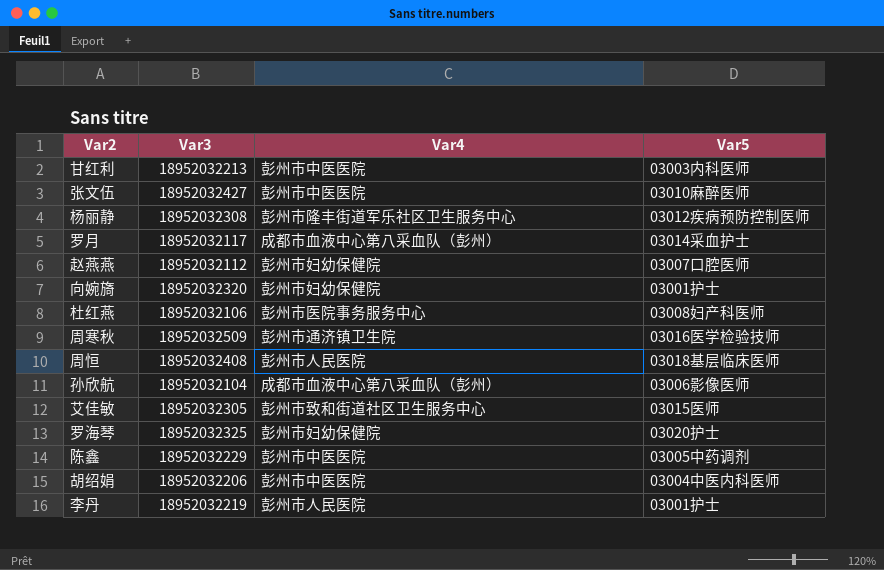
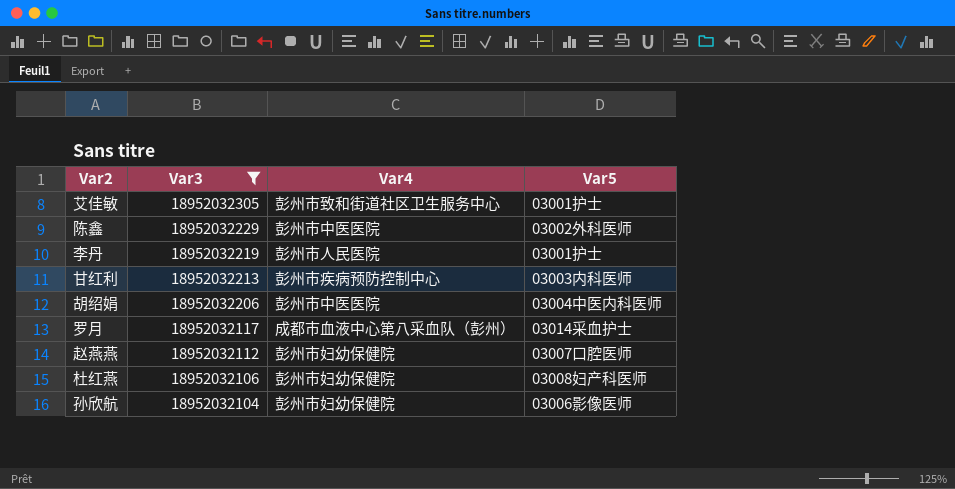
filter: none -> Var3 <= 18952032305
row order: none -> Var3 descending
艾佳敏 | Var5: 03015医师 -> 03001护士
陈鑫 | Var5: 03005中药调剂 -> 03002外科医师
甘红利 | Var4: 彭州市中医医院 -> 彭州市疾病预防控制中心
杜红燕 | Var4: 彭州市医院事务服务中心 -> 彭州市妇幼保健院
孙欣航 | Var4: 成都市血液中心第八采血队（彭州） -> 彭州市妇幼保健院

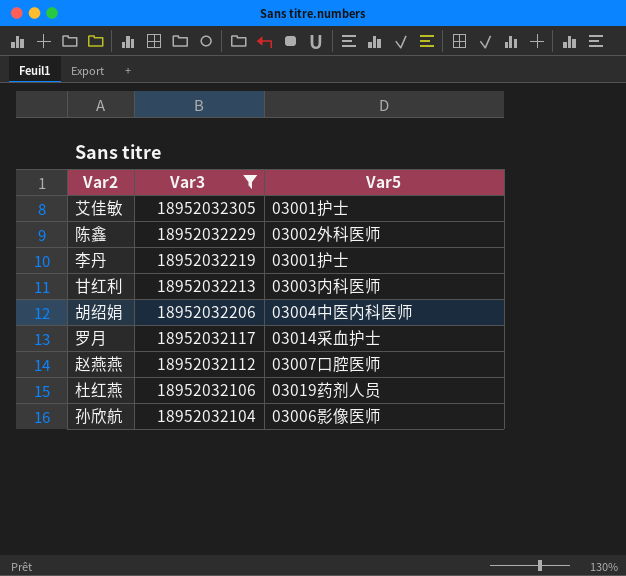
column Var4 | position: 3 -> none
杜红燕 | Var5: 03008妇产科医师 -> 03019药剂人员

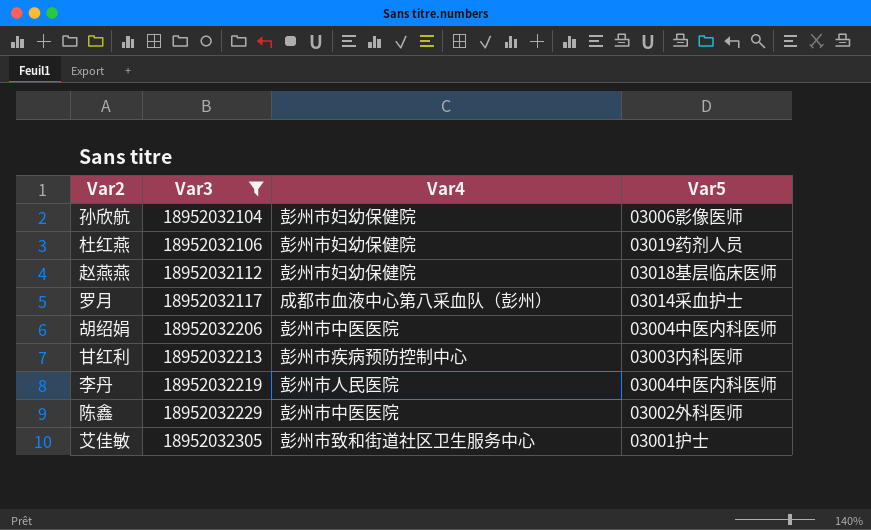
row order: Var3 descending -> Var3 ascending
column Var4 | position: none -> 3
赵燕燕 | Var5: 03007口腔医师 -> 03018基层临床医师
李丹 | Var5: 03001护士 -> 03004中医内科医师

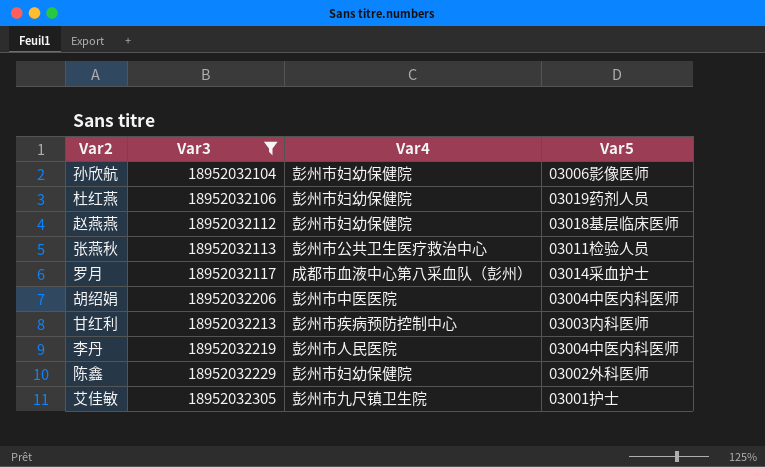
row 张燕秋: none -> 18952032113 | 彭州市公共卫生医疗救治中心 | 03011检验人员
陈鑫 | Var4: 彭州市中医医院 -> 彭州市妇幼保健院
艾佳敏 | Var4: 彭州市致和街道社区卫生服务中心 -> 彭州市九尺镇卫生院

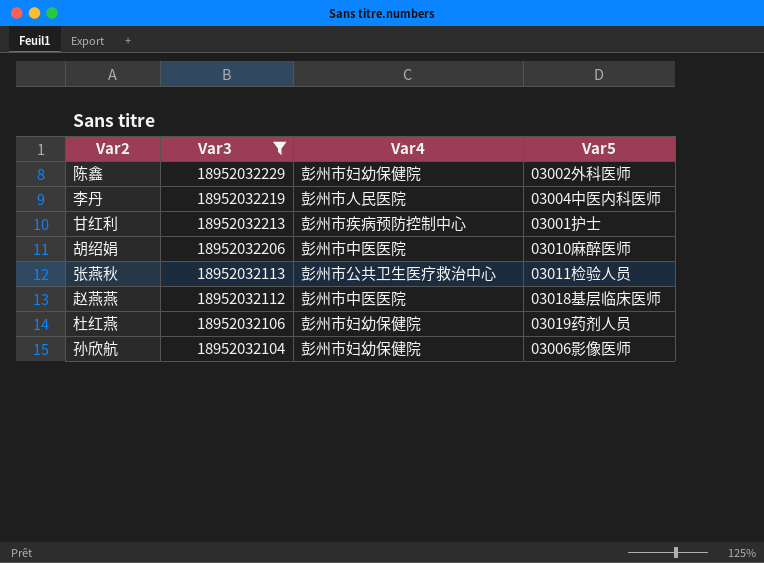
row order: Var3 ascending -> Var3 descending
row 罗月: 18952032117 | 成都市血液中心第八采血队（彭州） | 03014采血护士 -> none
row 艾佳敏: 18952032305 | 彭州市九尺镇卫生院 | 03001护士 -> none
甘红利 | Var5: 03003内科医师 -> 03001护士
胡绍娟 | Var5: 03004中医内科医师 -> 03010麻醉医师
赵燕燕 | Var4: 彭州市妇幼保健院 -> 彭州市中医医院

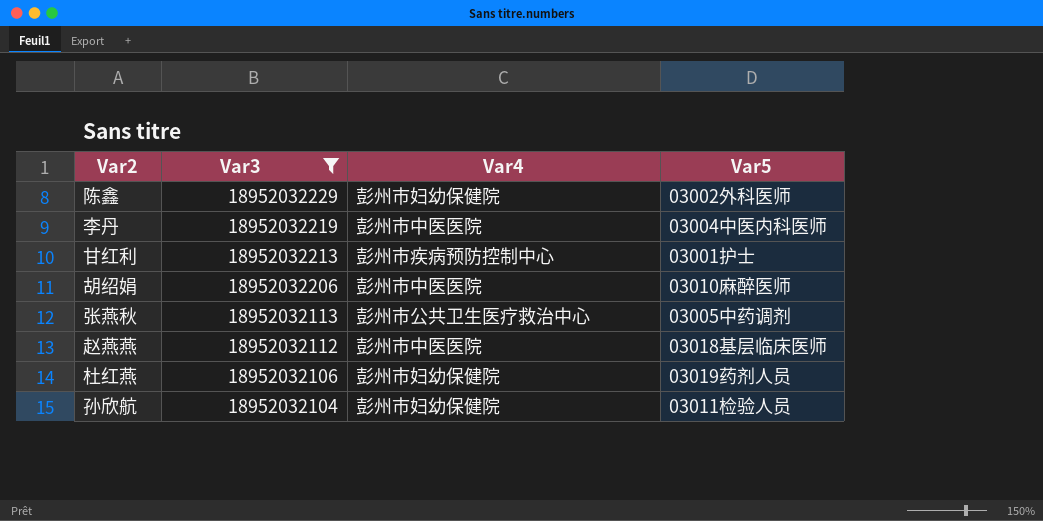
李丹 | Var4: 彭州市人民医院 -> 彭州市中医医院
张燕秋 | Var5: 03011检验人员 -> 03005中药调剂
孙欣航 | Var5: 03006影像医师 -> 03011检验人员

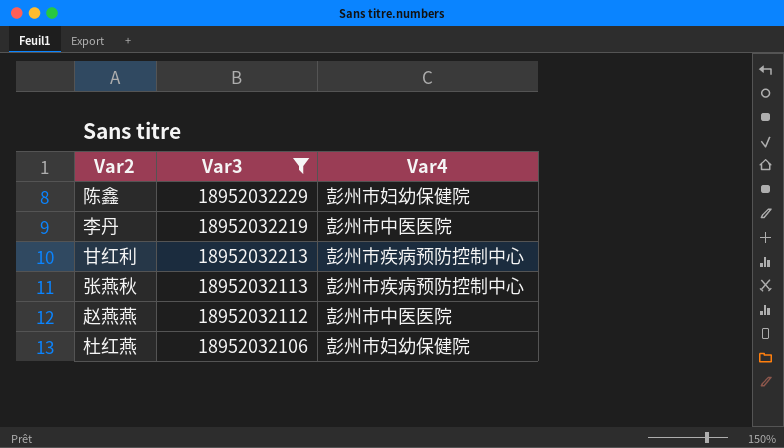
column Var5 | position: 4 -> none
row 胡绍娟: 18952032206 | 彭州市中医医院 | 03010麻醉医师 -> none
row 孙欣航: 18952032104 | 彭州市妇幼保健院 | 03011检验人员 -> none
张燕秋 | Var4: 彭州市公共卫生医疗救治中心 -> 彭州市疾病预防控制中心

